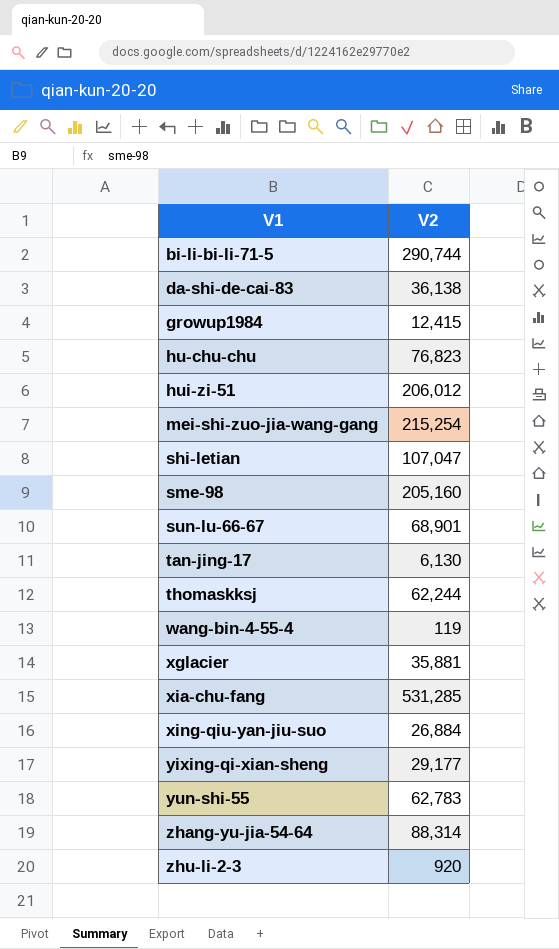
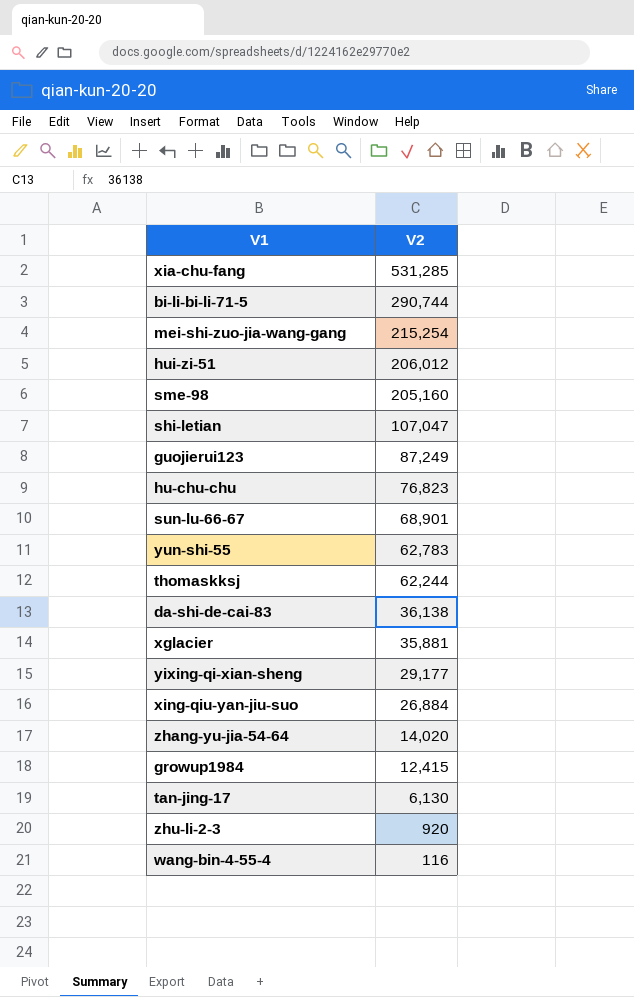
row order: V1 ascending -> V2 descending
row guojierui123: none -> 87,249
zhang-yu-jia-54-64 | V2: 88,314 -> 14,020
wang-bin-4-55-4 | V2: 119 -> 116

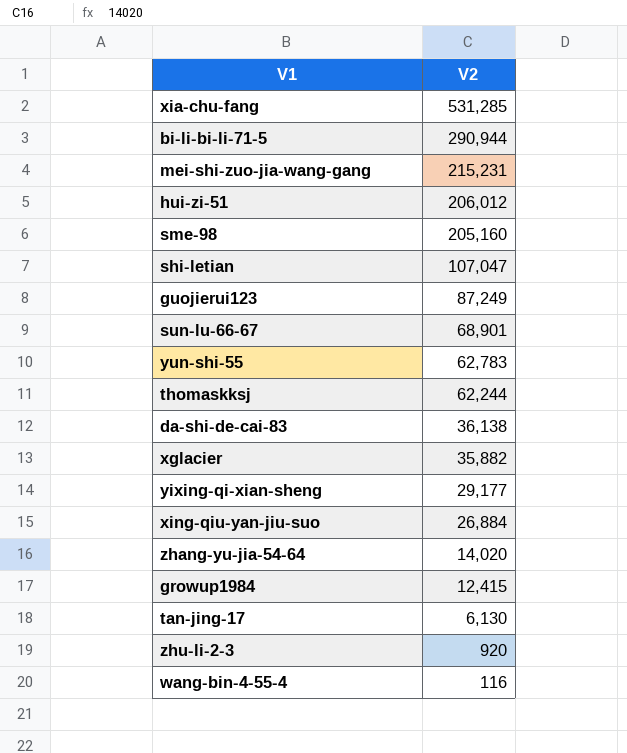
row hu-chu-chu: 76,823 -> none
bi-li-bi-li-71-5 | V2: 290,744 -> 290,944
mei-shi-zuo-jia-wang-gang | V2: 215,254 -> 215,231
xglacier | V2: 35,881 -> 35,882

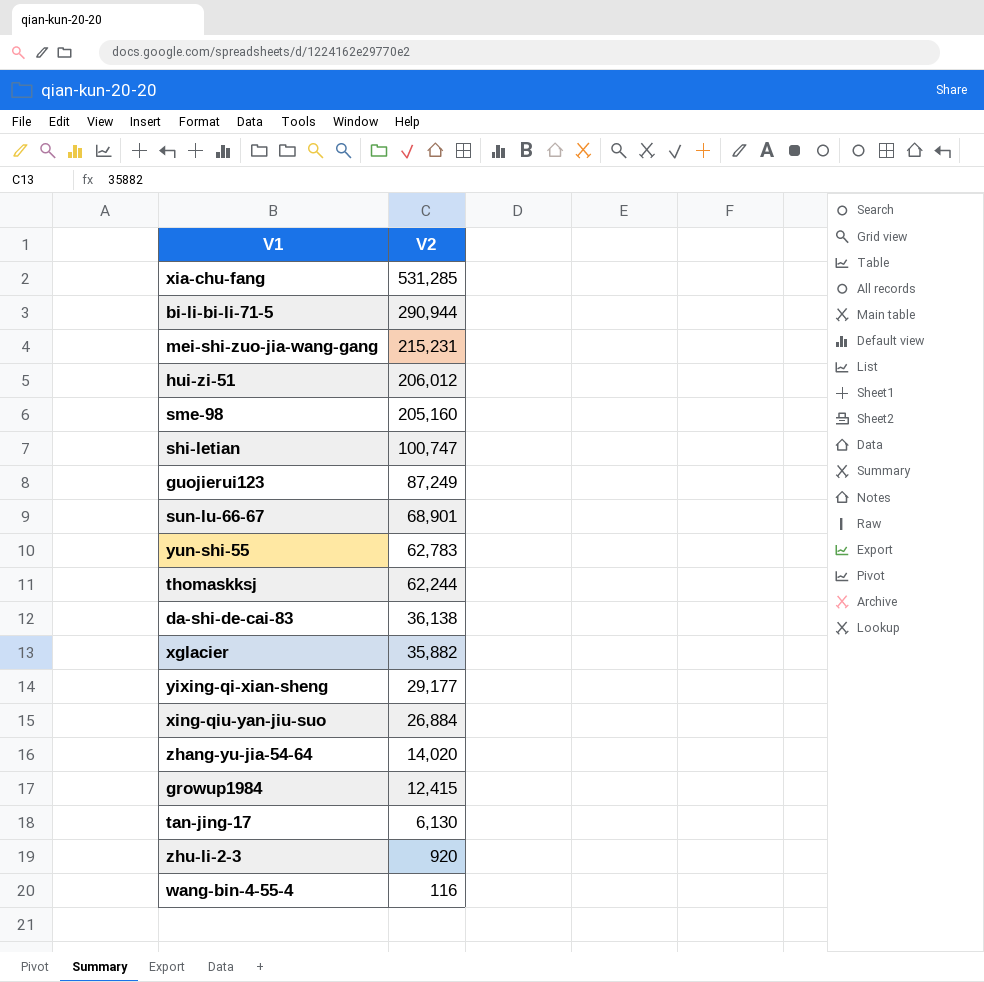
shi-letian | V2: 107,047 -> 100,747

